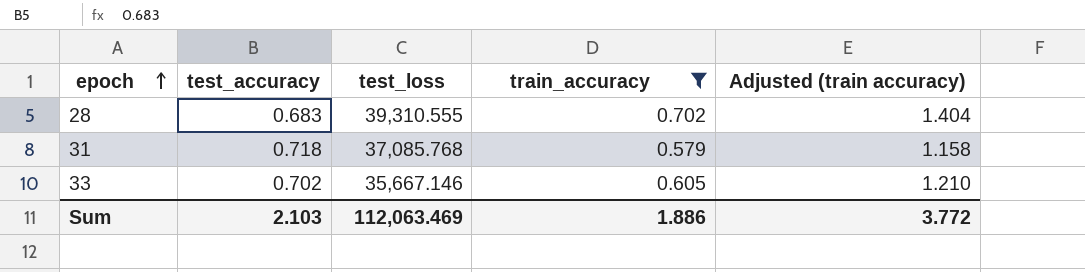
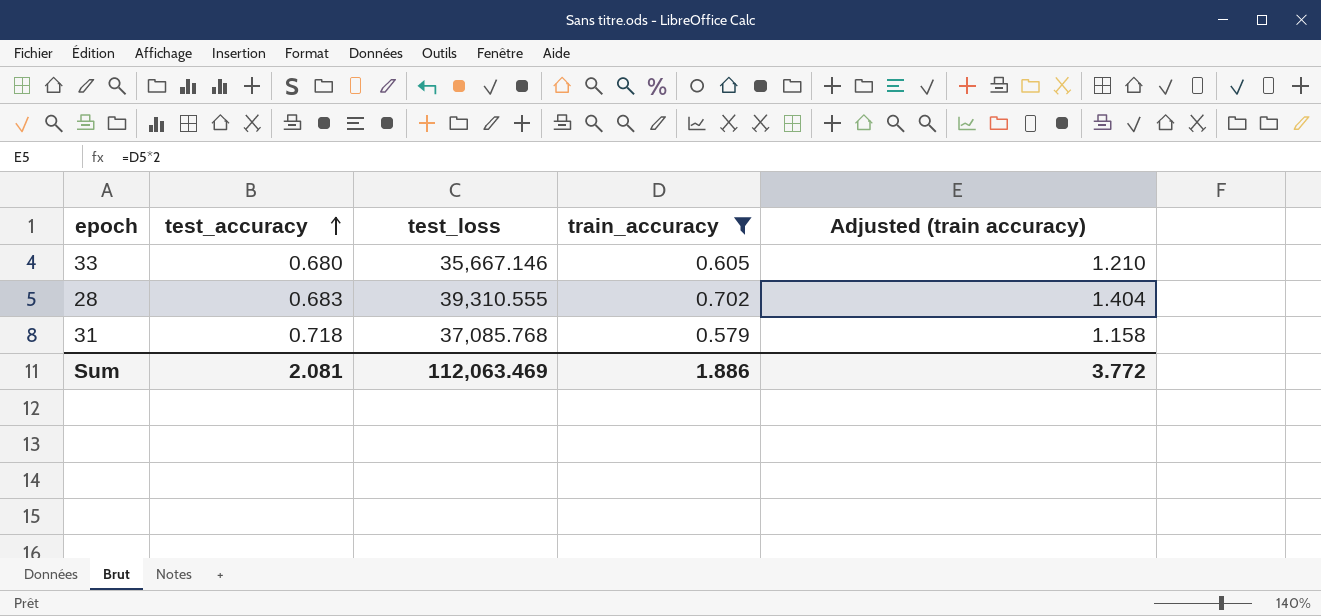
row order: epoch ascending -> test_accuracy ascending
33 | test_accuracy: 0.702 -> 0.680
Sum | test_accuracy: 2.103 -> 2.081

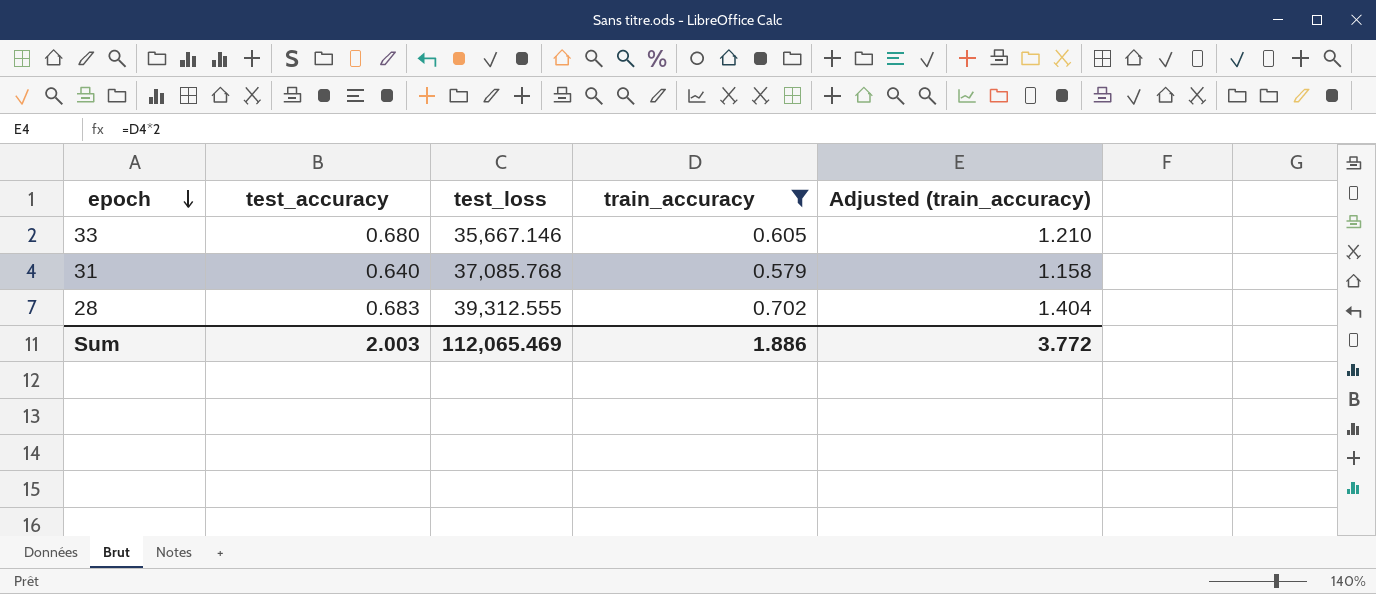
row order: test_accuracy ascending -> epoch descending
column name: Adjusted (train accuracy) -> Adjusted (train_accuracy)
31 | test_accuracy: 0.718 -> 0.640
28 | test_loss: 39,310.555 -> 39,312.555
Sum | test_accuracy: 2.081 -> 2.003
Sum | test_loss: 112,063.469 -> 112,065.469

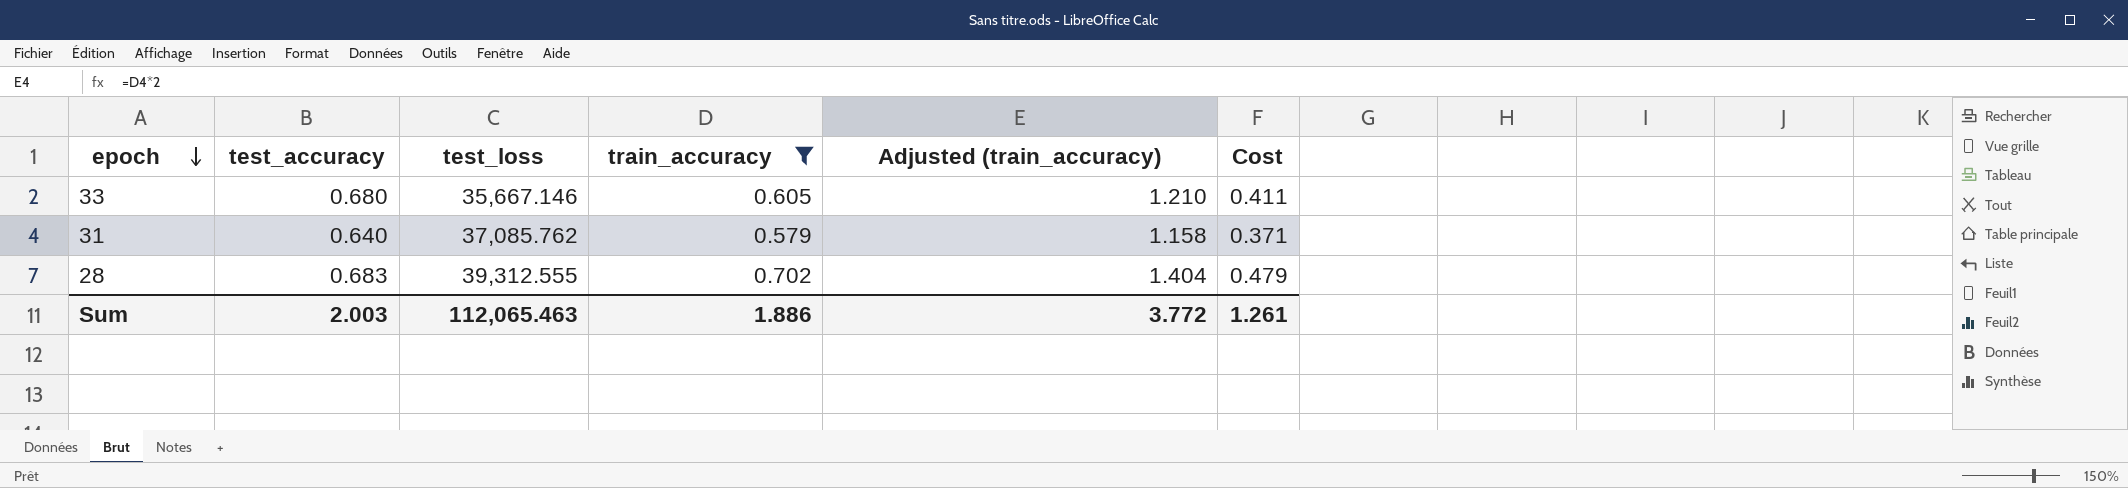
column Cost | formula: none -> [test_accuracy] * [train_accuracy]
31 | test_loss: 37,085.768 -> 37,085.762
Sum | test_loss: 112,065.469 -> 112,065.463

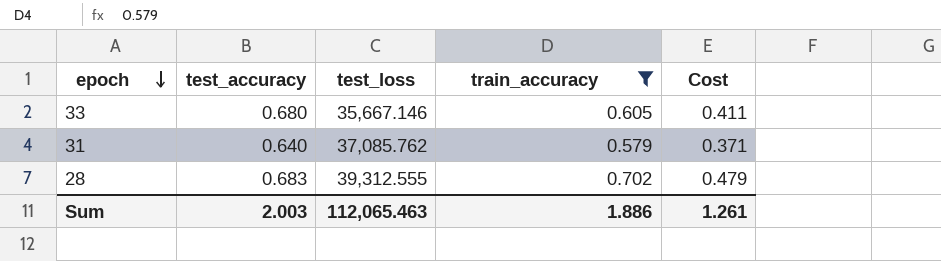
column Adjusted (train_accuracy) | formula: [train_accuracy] * 2 -> none

